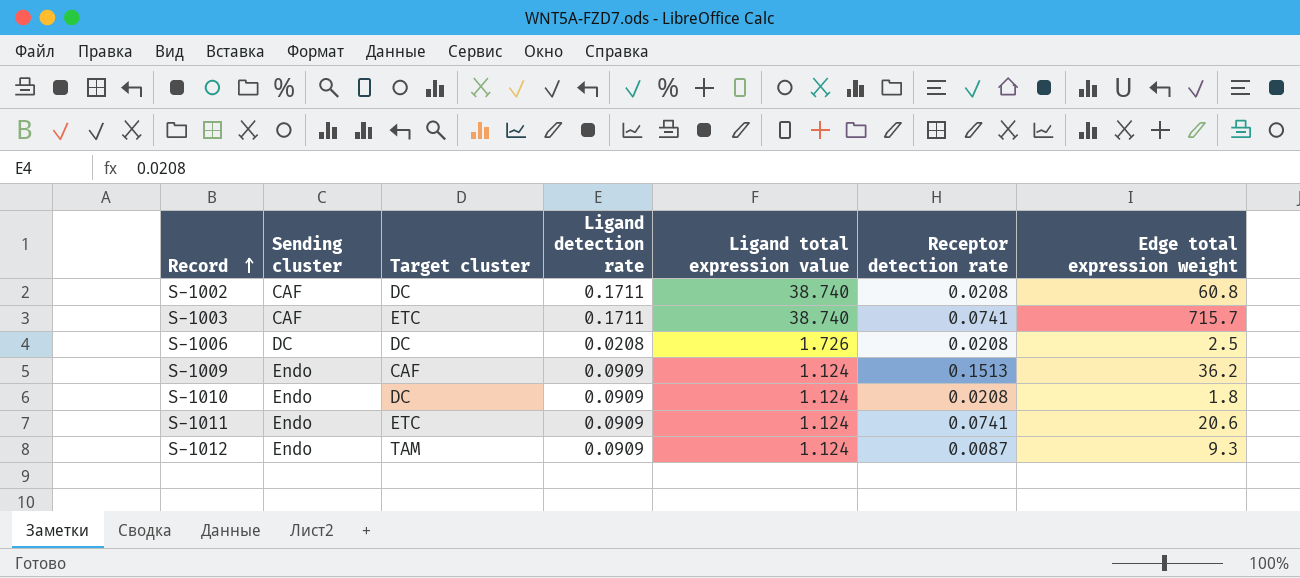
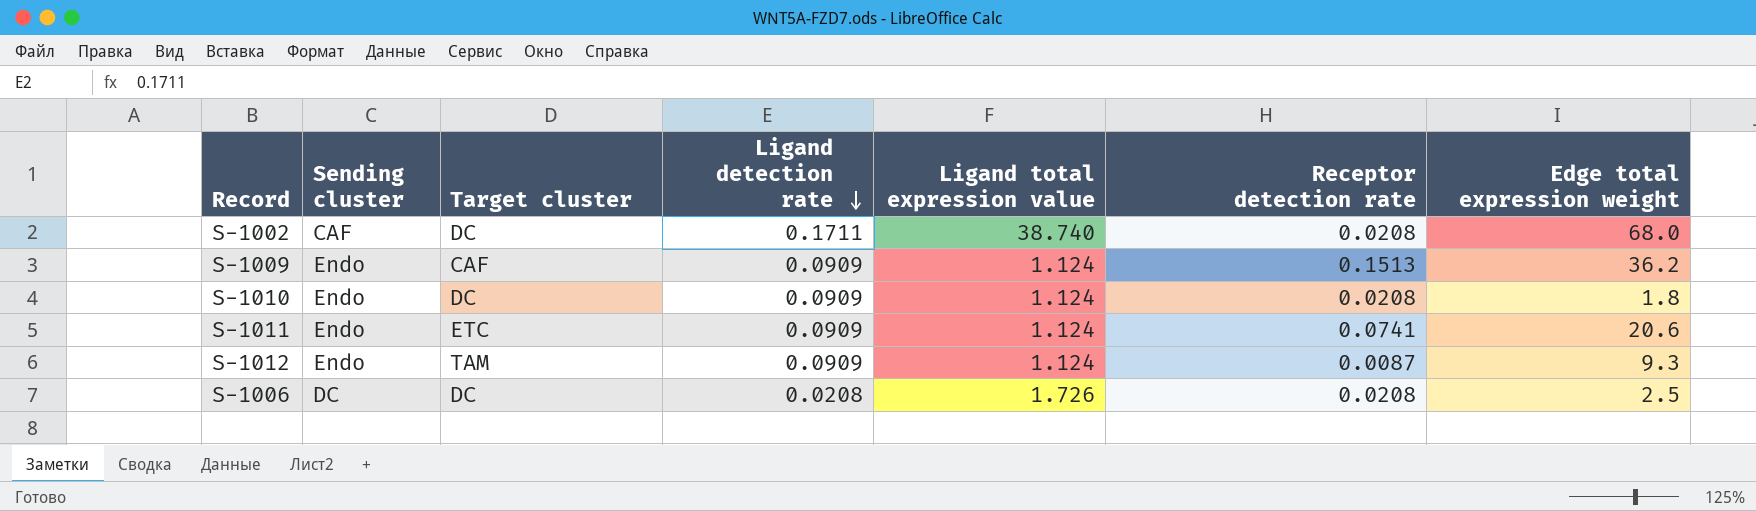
row order: Record ascending -> Ligand detection rate descending
row S-1003: CAF | ETC | 0.1711 | 38.740 | 0.0741 | 715.7 -> none
S-1002 | Edge total expression weight: 60.8 -> 68.0

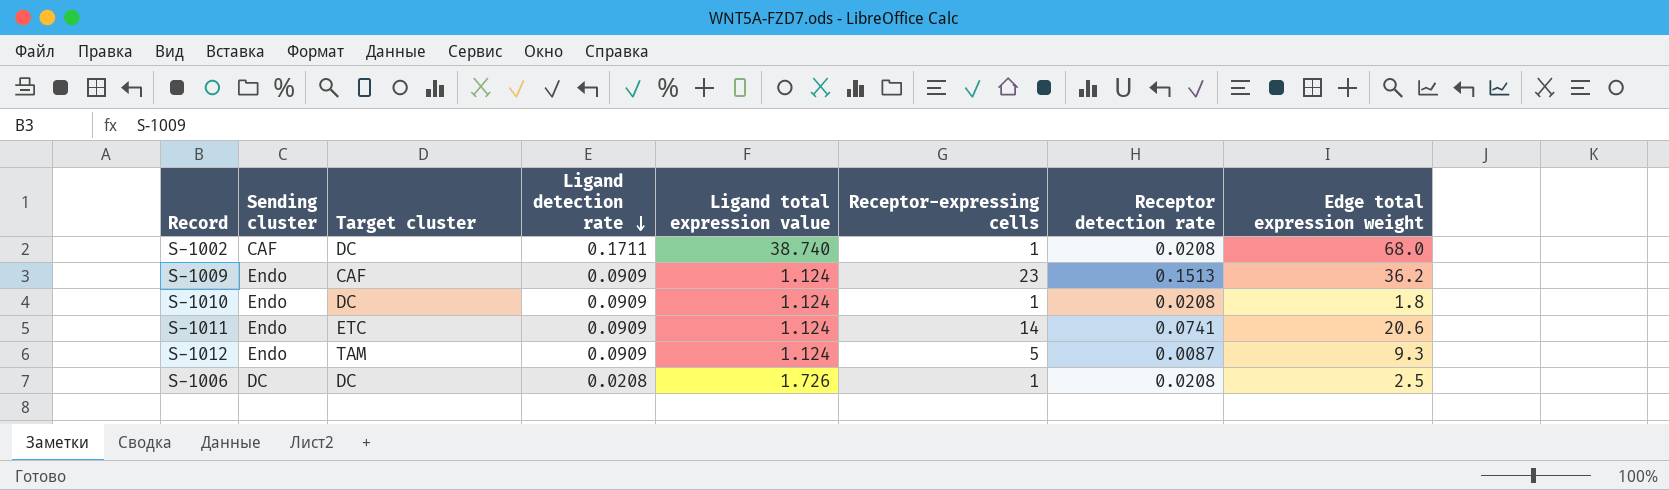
column Receptor-expressing cells | position: none -> 6

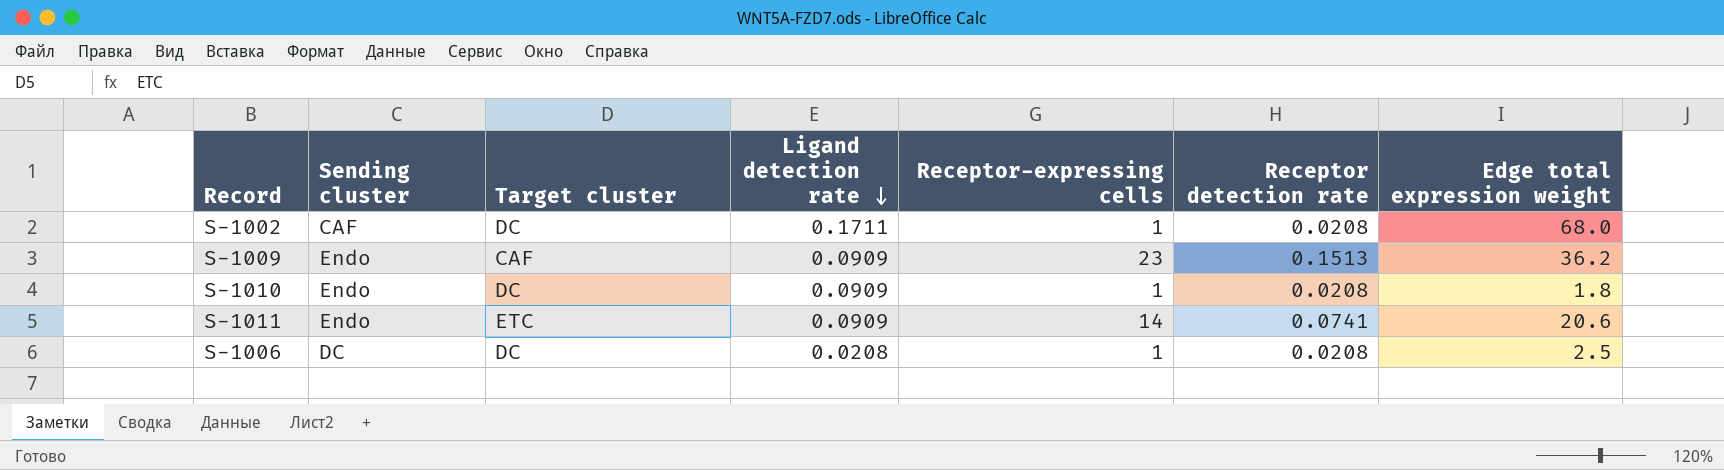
column Ligand total expression value | position: 5 -> none
row S-1012: Endo | TAM | 0.0909 | 1.124 | 5 | 0.0087 | 9.3 -> none

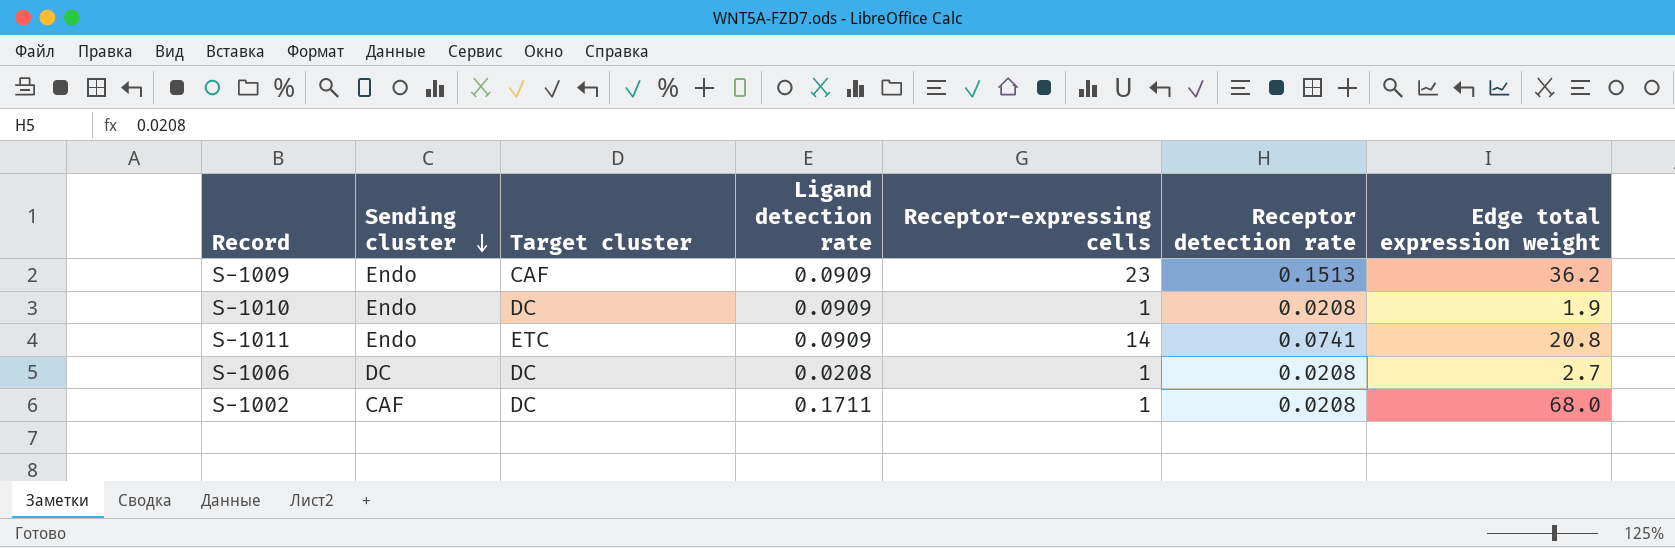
row order: Ligand detection rate descending -> Sending cluster descending
S-1010 | Edge total expression weight: 1.8 -> 1.9
S-1011 | Edge total expression weight: 20.6 -> 20.8
S-1006 | Edge total expression weight: 2.5 -> 2.7

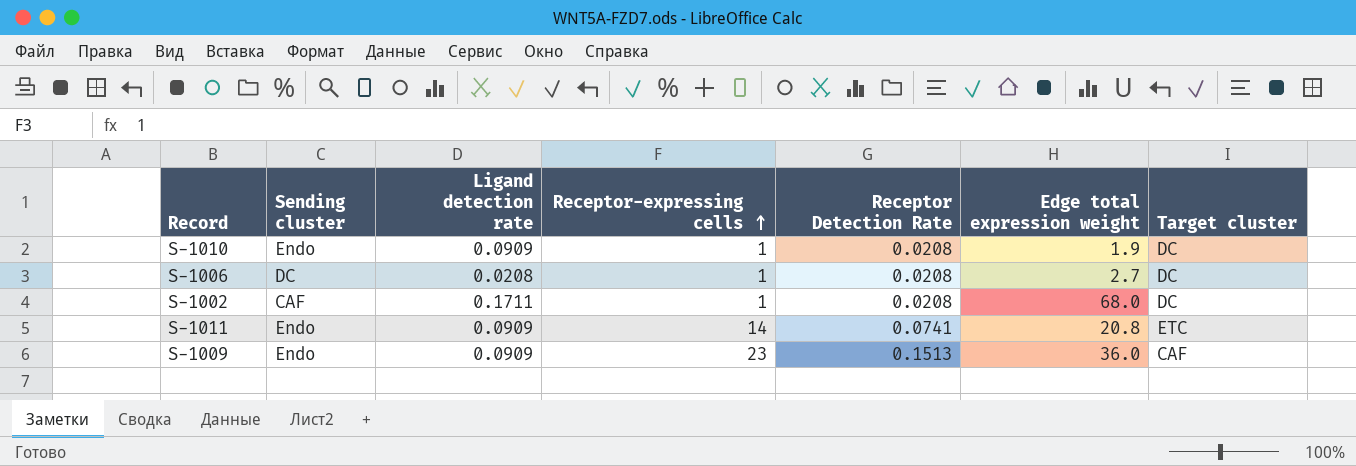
row order: Sending cluster descending -> Receptor-expressing cells ascending
column name: Receptor detection rate -> Receptor Detection Rate
column Target cluster | position: 3 -> 7
S-1009 | Edge total expression weight: 36.2 -> 36.0

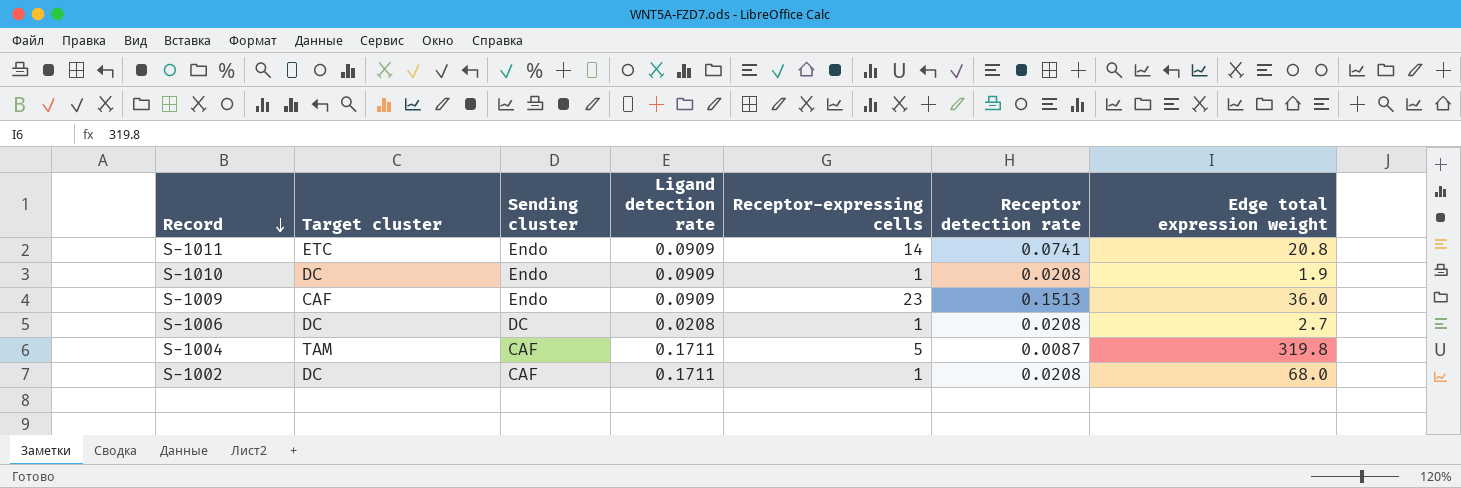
row order: Receptor-expressing cells ascending -> Record descending
column Target cluster | position: 7 -> 2
column name: Receptor Detection Rate -> Receptor detection rate
row S-1004: none -> TAM | CAF | 0.1711 | 5 | 0.0087 | 319.8

